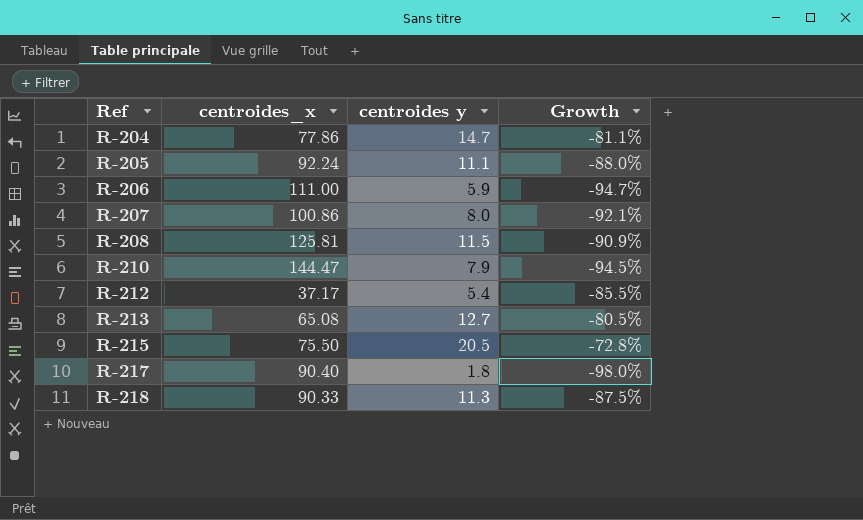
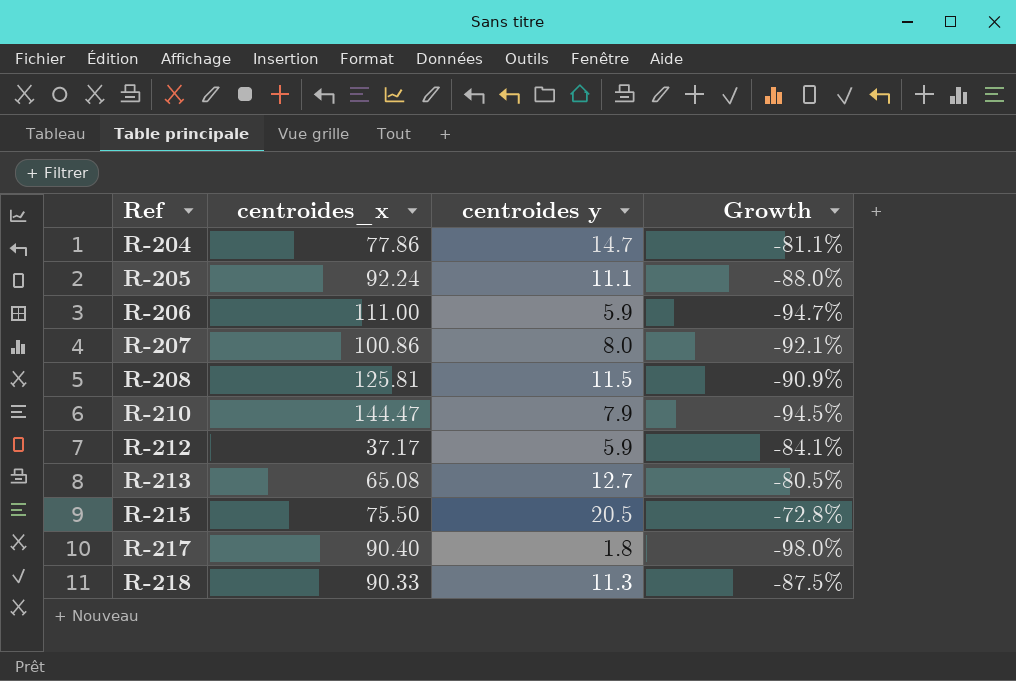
R-212 | centroides y: 5.4 -> 5.9
R-212 | Growth: -85.5% -> -84.1%

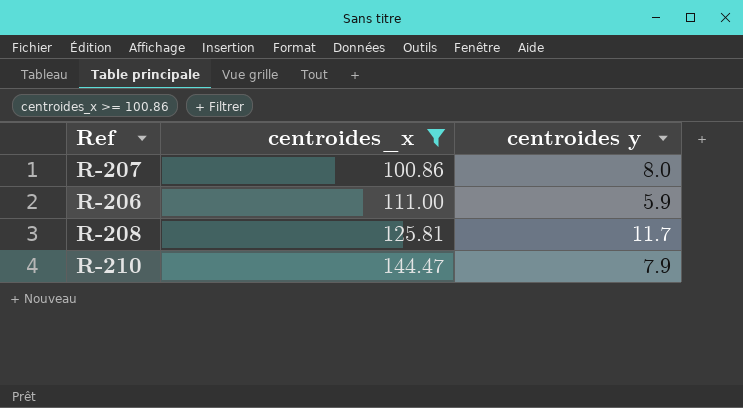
filter: none -> centroides_x >= 100.86
row order: Ref ascending -> centroides_x ascending
column Growth | formula: ([centroides y] - [centroides_x]) / [centroides_x] -> none
R-208 | centroides y: 11.5 -> 11.7

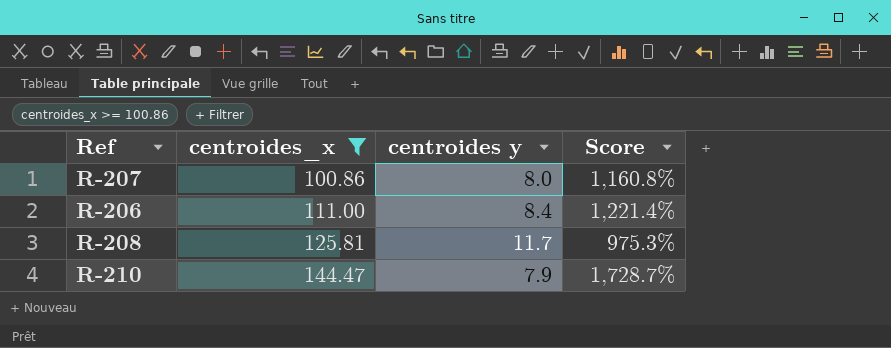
column Score | formula: none -> ([centroides_x] - [centroides y]) / [centroides y]
R-206 | centroides y: 5.9 -> 8.4

